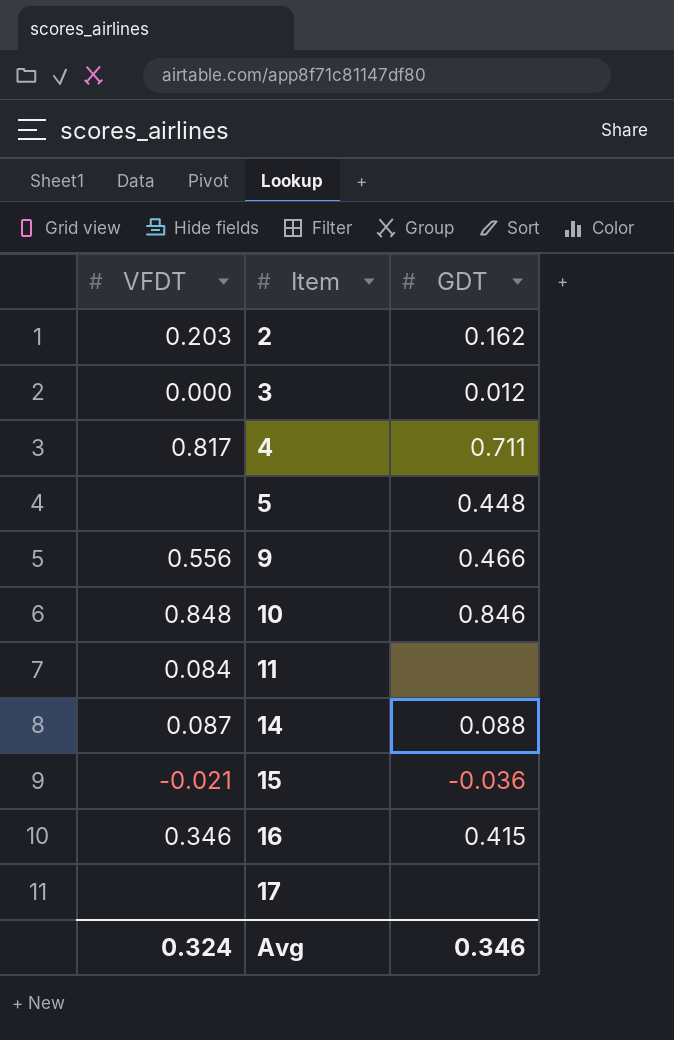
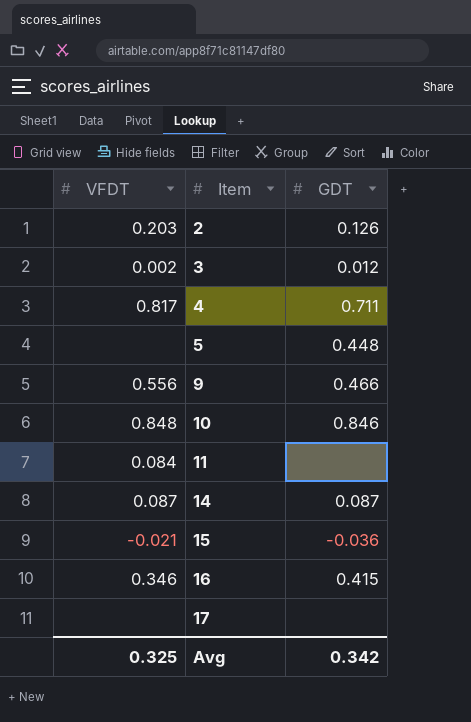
2 | GDT: 0.162 -> 0.126
3 | VFDT: 0.000 -> 0.002
14 | GDT: 0.088 -> 0.087
Avg | VFDT: 0.324 -> 0.325
Avg | GDT: 0.346 -> 0.342

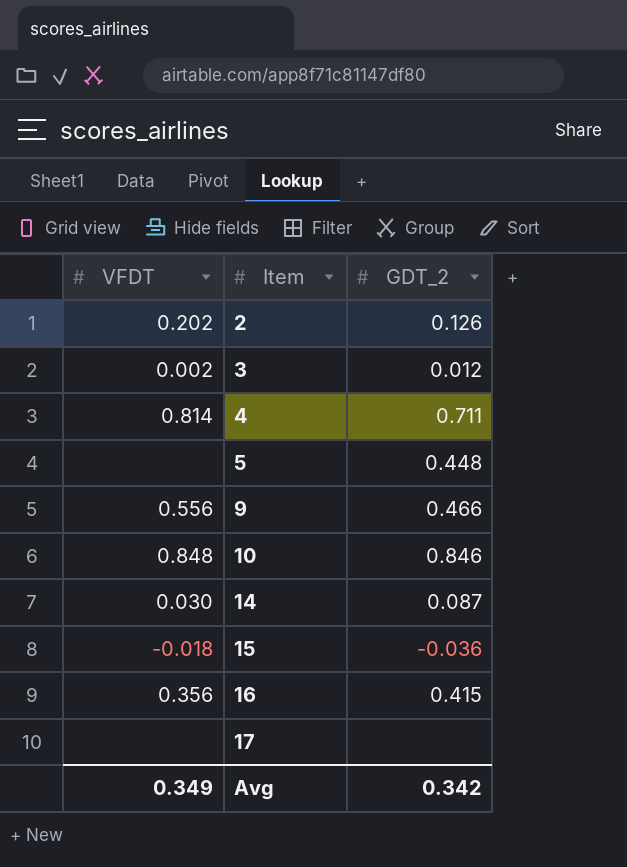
column name: GDT -> GDT_2
row 11: 0.084 | none -> none
2 | VFDT: 0.203 -> 0.202
4 | VFDT: 0.817 -> 0.814
14 | VFDT: 0.087 -> 0.030
15 | VFDT: -0.021 -> -0.018
16 | VFDT: 0.346 -> 0.356
Avg | VFDT: 0.325 -> 0.349

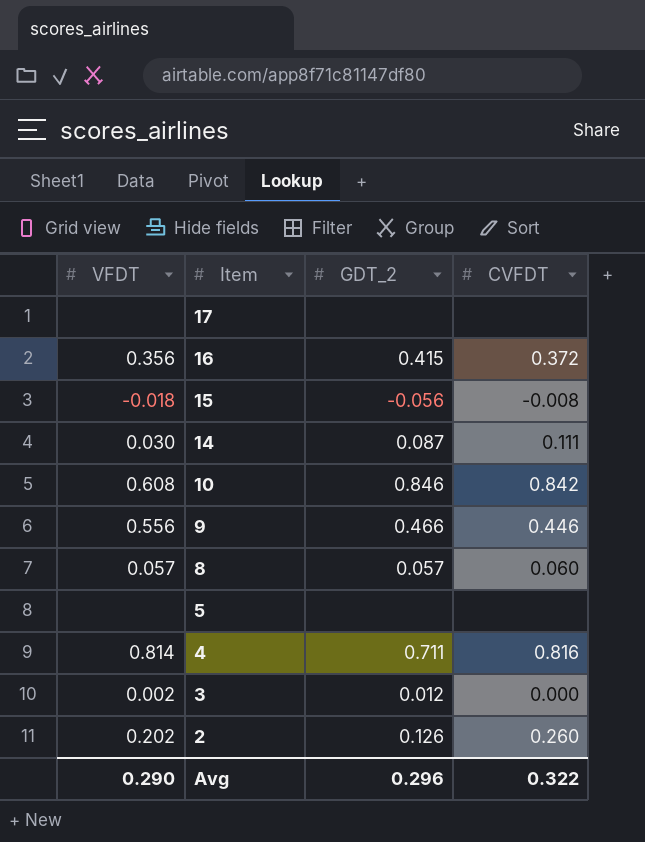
row order: Item ascending -> Item descending
column CVFDT | position: none -> 4
15 | GDT_2: -0.036 -> -0.056
10 | VFDT: 0.848 -> 0.608
row 8: none -> 0.057 | 0.057 | 0.060
5 | GDT_2: 0.448 -> none
Avg | VFDT: 0.349 -> 0.290
Avg | GDT_2: 0.342 -> 0.296

